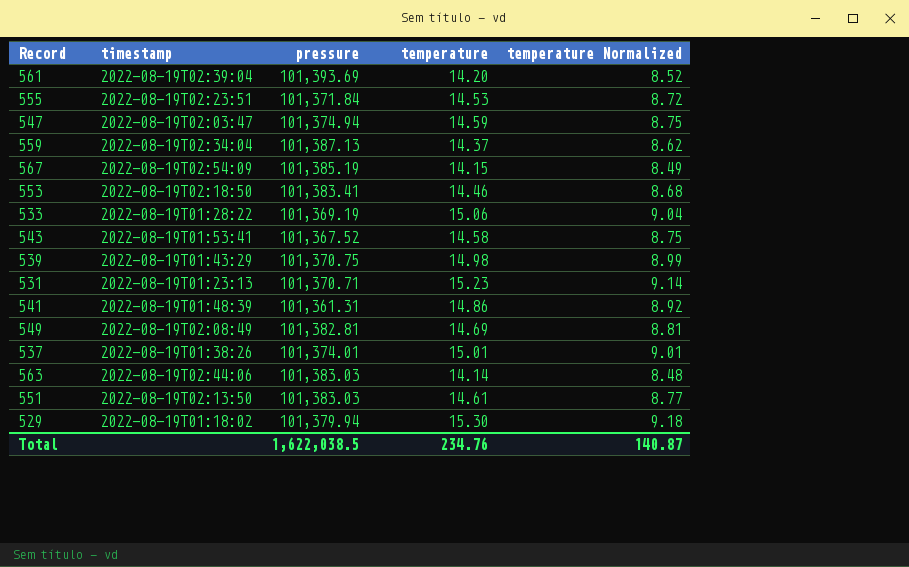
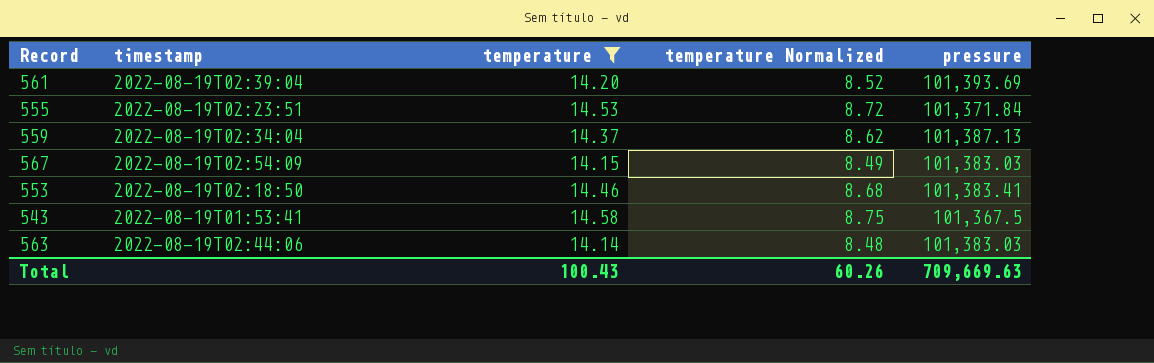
filter: none -> temperature <= 14.58
column pressure | position: 3 -> 5
567 | pressure: 101,385.19 -> 101,383.03
543 | pressure: 101,367.52 -> 101,367.5
Total | temperature: 234.76 -> 100.43
Total | temperature Normalized: 140.87 -> 60.26
Total | pressure: 1,622,038.5 -> 709,669.63

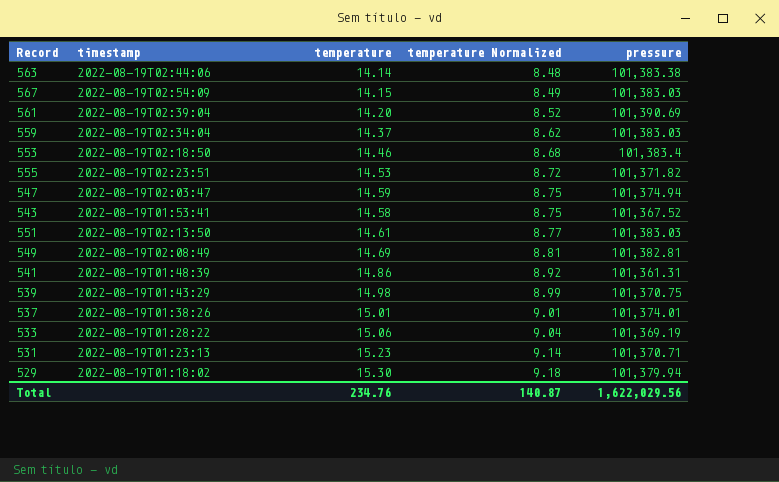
filter: temperature <= 14.58 -> none
row order: none -> temperature Normalized ascending
563 | pressure: 101,383.03 -> 101,383.38
561 | pressure: 101,393.69 -> 101,390.69
559 | pressure: 101,387.13 -> 101,383.03
553 | pressure: 101,383.41 -> 101,383.4
555 | pressure: 101,371.84 -> 101,371.82
543 | pressure: 101,367.5 -> 101,367.52
Total | temperature: 100.43 -> 234.76
Total | temperature Normalized: 60.26 -> 140.87
Total | pressure: 709,669.63 -> 1,622,029.56

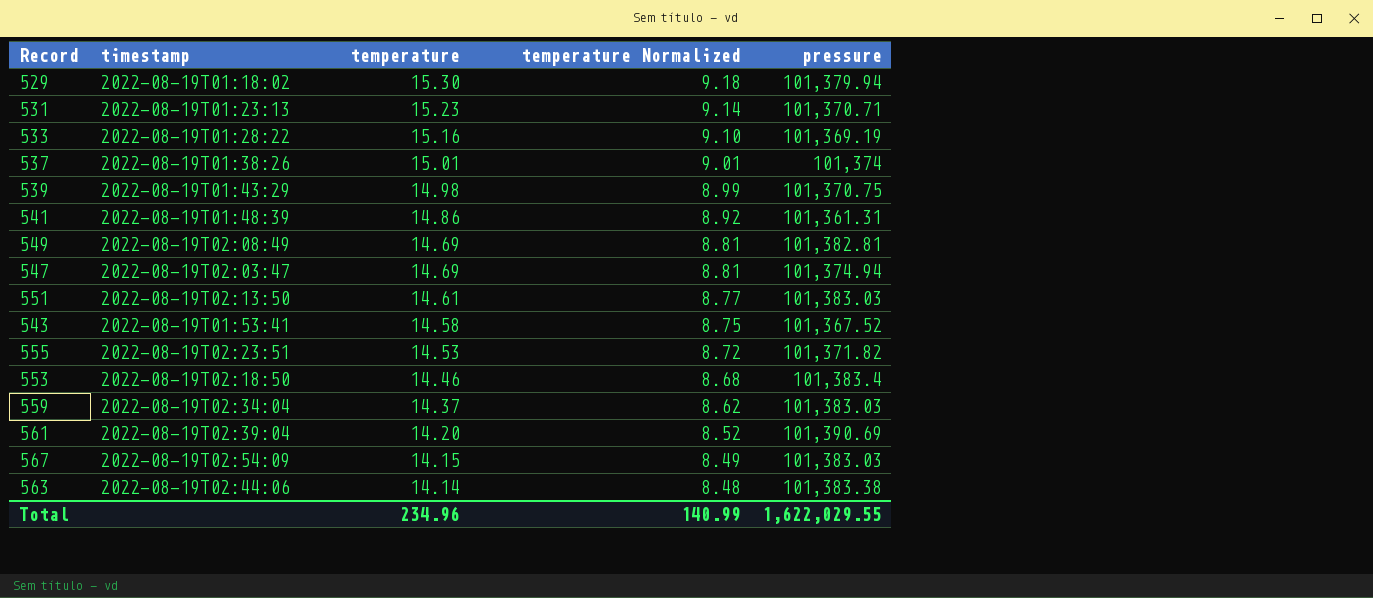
row order: temperature Normalized ascending -> temperature descending
533 | temperature: 15.06 -> 15.16
533 | temperature Normalized: 9.04 -> 9.10
537 | pressure: 101,374.01 -> 101,374
547 | temperature: 14.59 -> 14.69
547 | temperature Normalized: 8.75 -> 8.81
Total | temperature: 234.76 -> 234.96
Total | temperature Normalized: 140.87 -> 140.99
Total | pressure: 1,622,029.56 -> 1,622,029.55

